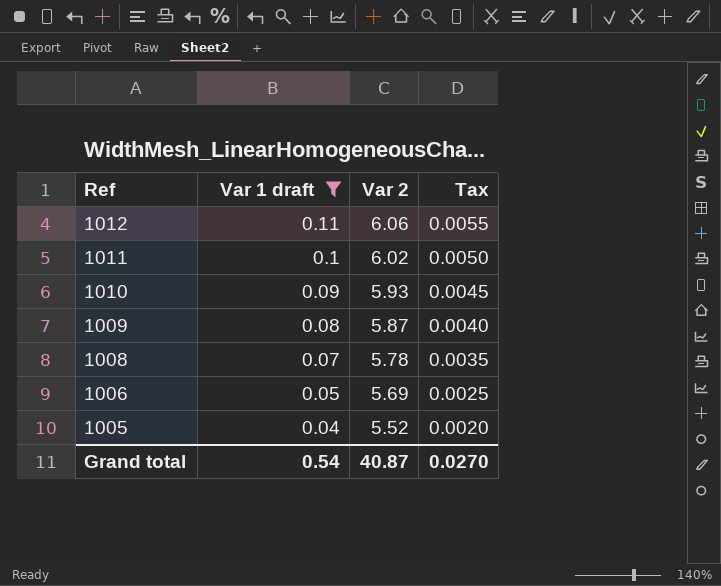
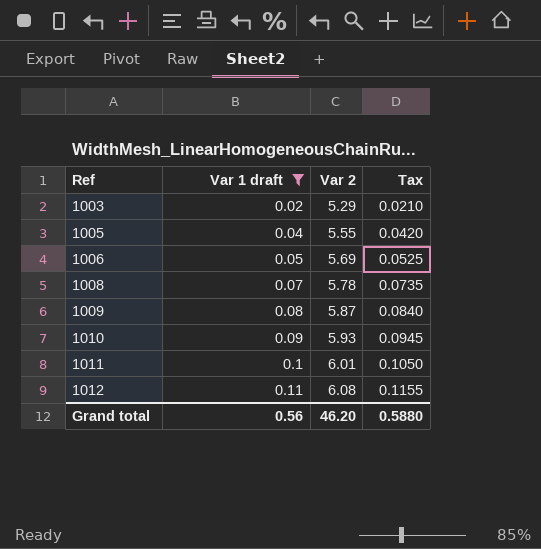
row order: Ref descending -> Ref ascending
column Tax | formula: [Var 1 draft] * 0.05 -> [Var 1 draft] * 1.05
row 1003: none -> 0.02 | 5.29 | 0.0210
1005 | Var 2: 5.52 -> 5.55
1011 | Var 2: 6.02 -> 6.01
1012 | Var 2: 6.06 -> 6.08
Grand total | Var 1 draft: 0.54 -> 0.56
Grand total | Var 2: 40.87 -> 46.20
Grand total | Tax: 0.0270 -> 0.5880

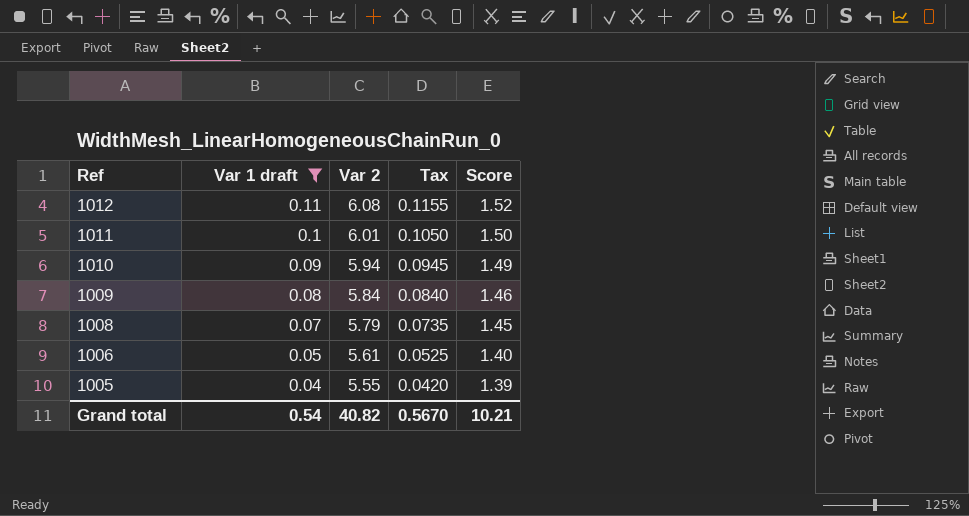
row order: Ref ascending -> Ref descending
column Score | formula: none -> [Var 2] * 0.25
row 1003: 0.02 | 5.29 | 0.0210 -> none
1010 | Var 2: 5.93 -> 5.94
1009 | Var 2: 5.87 -> 5.84
1008 | Var 2: 5.78 -> 5.79
1006 | Var 2: 5.69 -> 5.61
Grand total | Var 1 draft: 0.56 -> 0.54
Grand total | Var 2: 46.20 -> 40.82
Grand total | Tax: 0.5880 -> 0.5670

